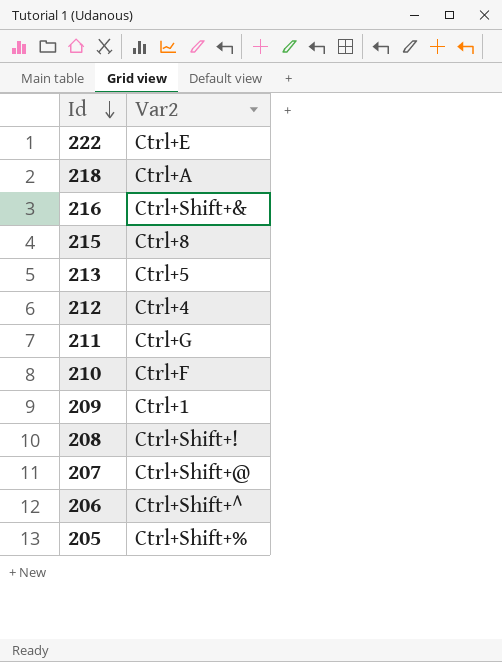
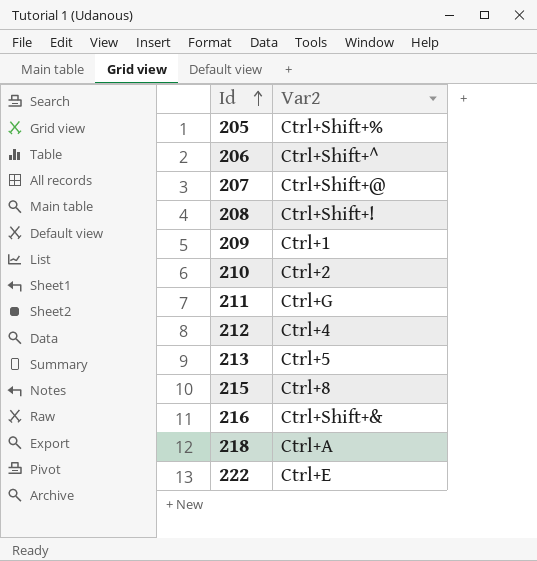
row order: Id descending -> Id ascending
210 | Var2: Ctrl+F -> Ctrl+2

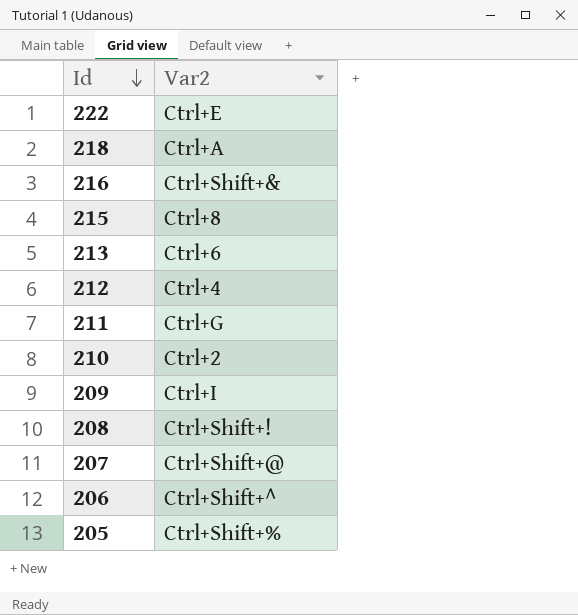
row order: Id ascending -> Id descending
213 | Var2: Ctrl+5 -> Ctrl+6
209 | Var2: Ctrl+1 -> Ctrl+I

